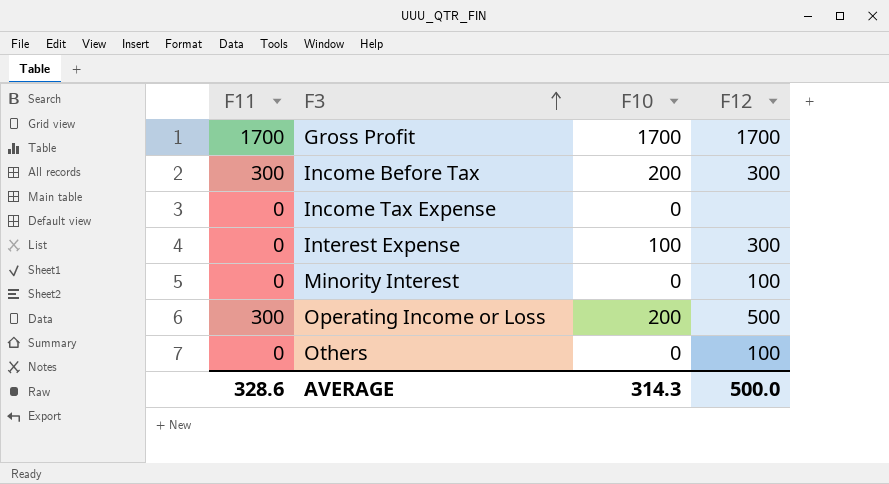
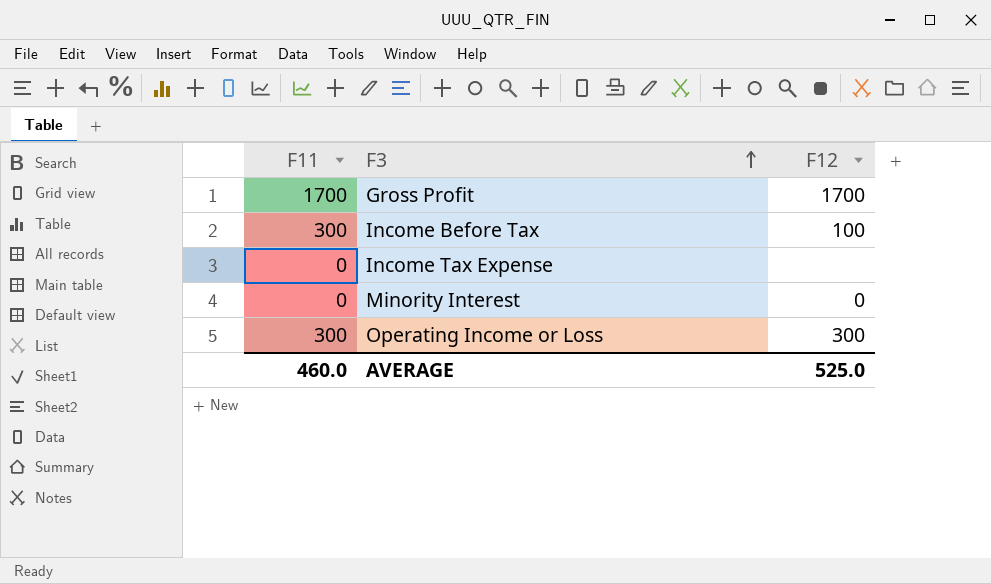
column F10 | position: 3 -> none
row Interest Expense: 0 | 100 | 300 -> none
row Others: 0 | 0 | 100 -> none
Income Before Tax | F12: 300 -> 100
Minority Interest | F12: 100 -> 0
Operating Income or Loss | F12: 500 -> 300
AVERAGE | F11: 328.6 -> 460.0
AVERAGE | F12: 500.0 -> 525.0

